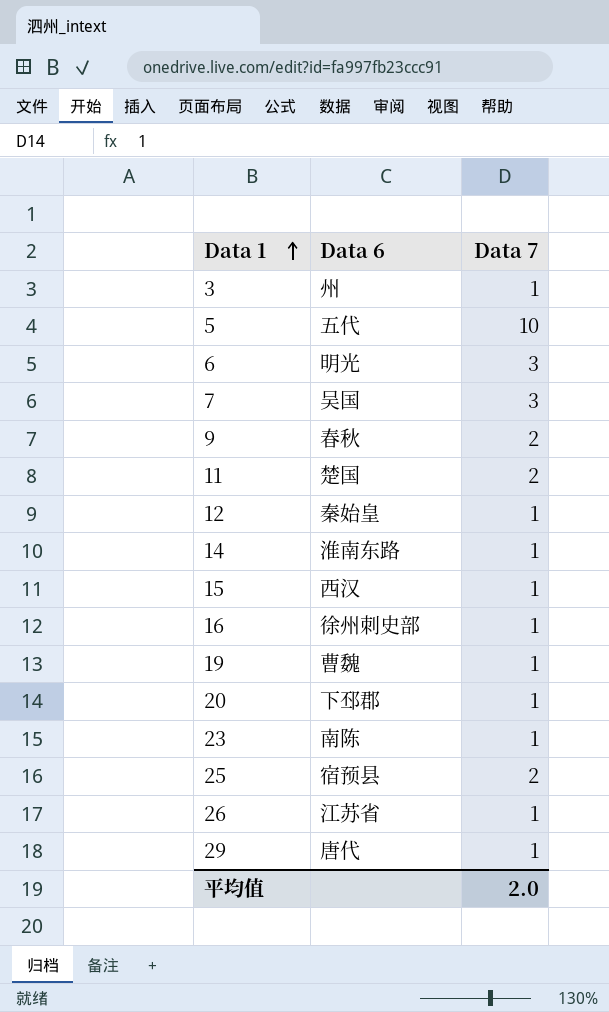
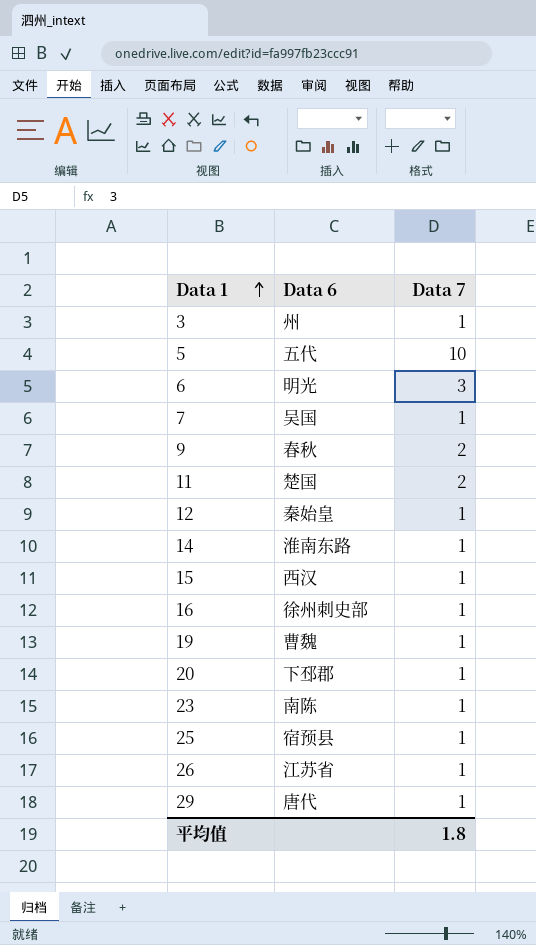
7 | Data 7: 3 -> 1
25 | Data 7: 2 -> 1
平均值 | Data 7: 2.0 -> 1.8

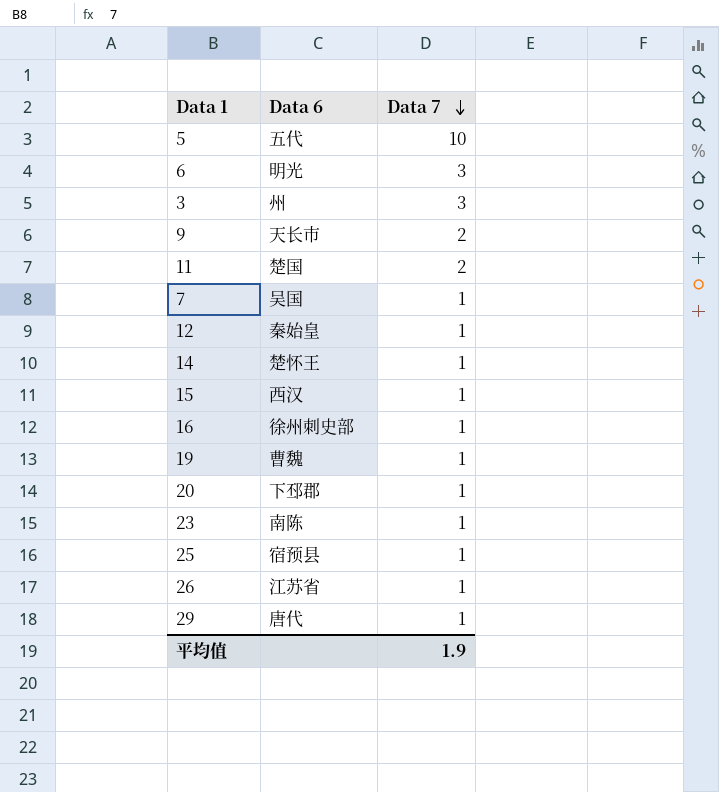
row order: Data 1 ascending -> Data 7 descending
3 | Data 7: 1 -> 3
9 | Data 6: 春秋 -> 天长市
14 | Data 6: 淮南东路 -> 楚怀王
平均值 | Data 7: 1.8 -> 1.9

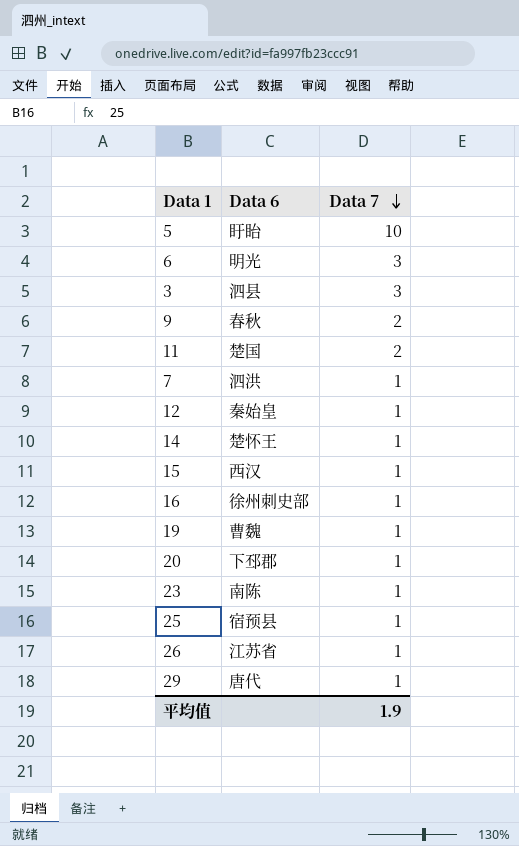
5 | Data 6: 五代 -> 盱眙
3 | Data 6: 州 -> 泗县
9 | Data 6: 天长市 -> 春秋
7 | Data 6: 吴国 -> 泗洪

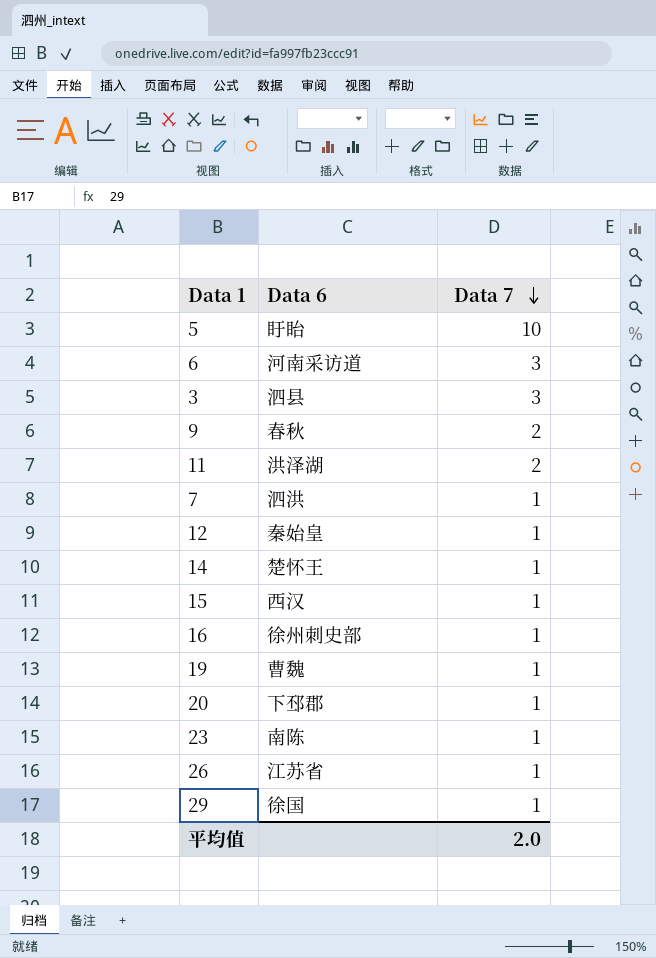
row 25: 宿预县 | 1 -> none
6 | Data 6: 明光 -> 河南采访道
11 | Data 6: 楚国 -> 洪泽湖
29 | Data 6: 唐代 -> 徐国
平均值 | Data 7: 1.9 -> 2.0

